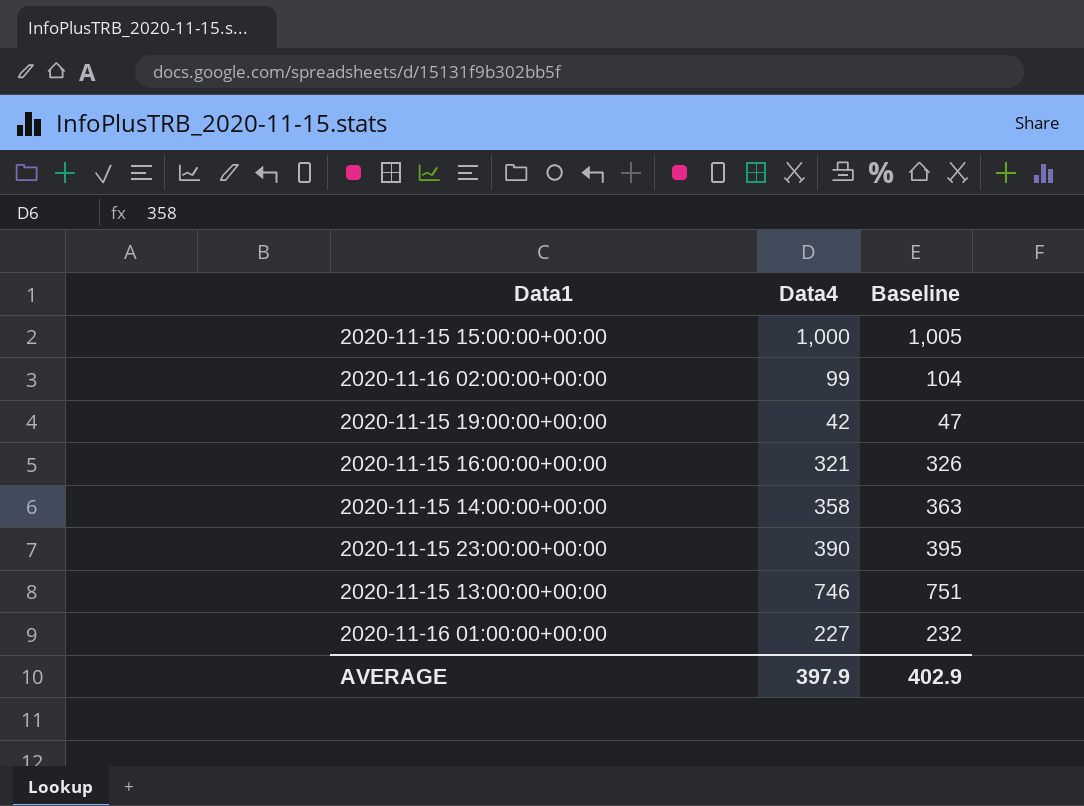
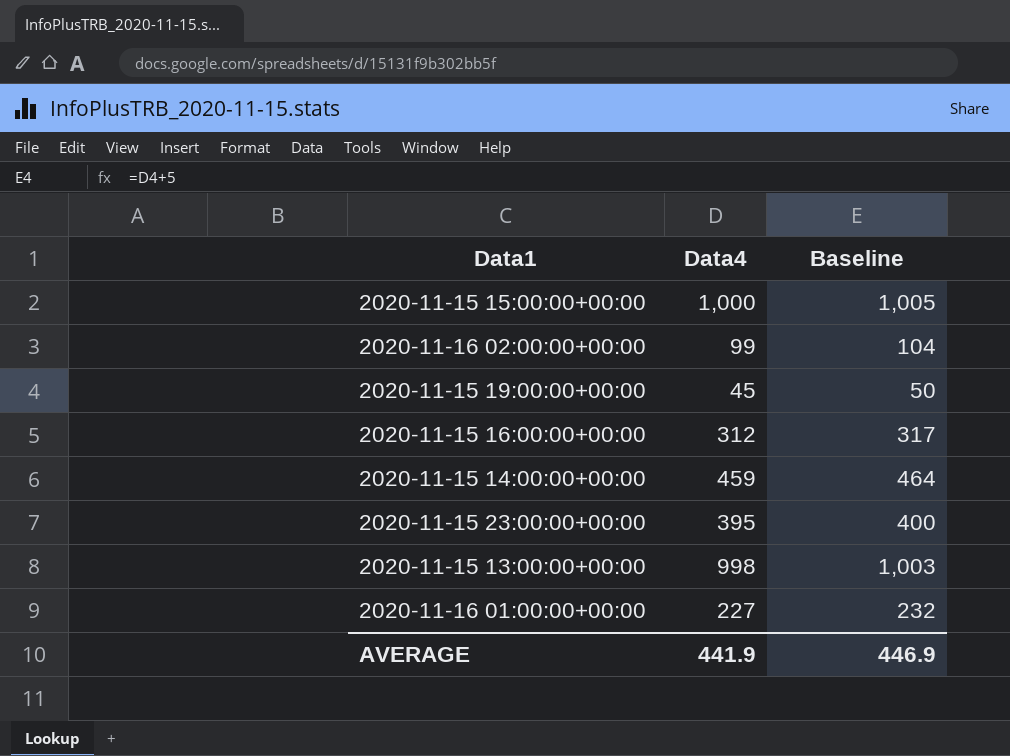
2020-11-15 19:00:00+00:00 | Data4: 42 -> 45
2020-11-15 19:00:00+00:00 | Baseline: 47 -> 50
2020-11-15 16:00:00+00:00 | Data4: 321 -> 312
2020-11-15 16:00:00+00:00 | Baseline: 326 -> 317
2020-11-15 14:00:00+00:00 | Data4: 358 -> 459
2020-11-15 14:00:00+00:00 | Baseline: 363 -> 464
2020-11-15 23:00:00+00:00 | Data4: 390 -> 395
2020-11-15 23:00:00+00:00 | Baseline: 395 -> 400
2020-11-15 13:00:00+00:00 | Data4: 746 -> 998
2020-11-15 13:00:00+00:00 | Baseline: 751 -> 1,003
AVERAGE | Data4: 397.9 -> 441.9
AVERAGE | Baseline: 402.9 -> 446.9

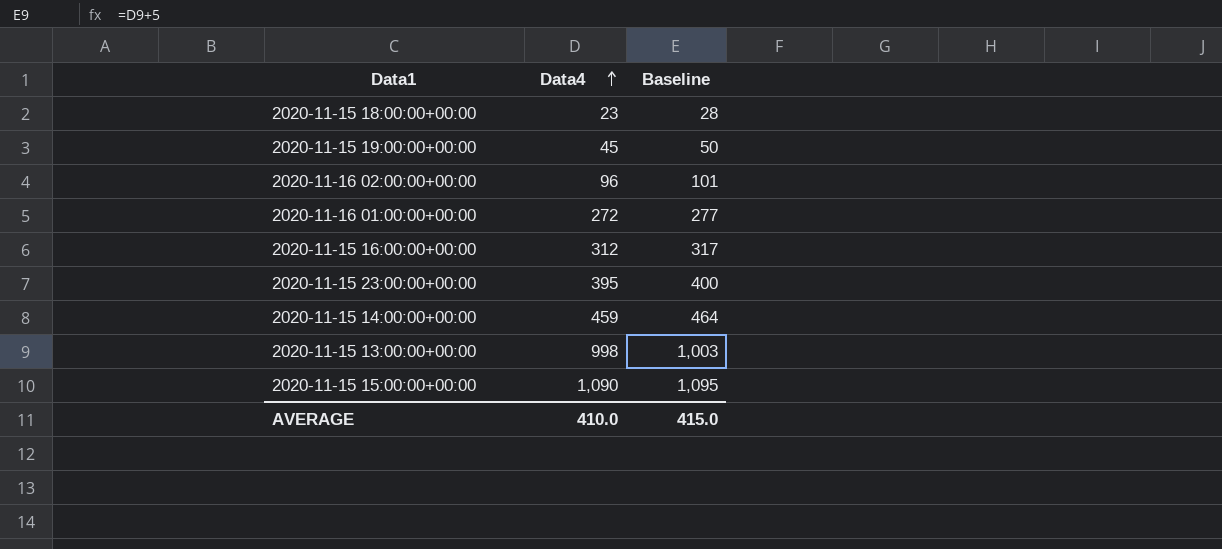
row order: none -> Data4 ascending
row 2020-11-15 18:00:00+00:00: none -> 23 | 28
2020-11-16 02:00:00+00:00 | Data4: 99 -> 96
2020-11-16 02:00:00+00:00 | Baseline: 104 -> 101
2020-11-16 01:00:00+00:00 | Data4: 227 -> 272
2020-11-16 01:00:00+00:00 | Baseline: 232 -> 277
2020-11-15 15:00:00+00:00 | Data4: 1,000 -> 1,090
2020-11-15 15:00:00+00:00 | Baseline: 1,005 -> 1,095
AVERAGE | Data4: 441.9 -> 410.0
AVERAGE | Baseline: 446.9 -> 415.0

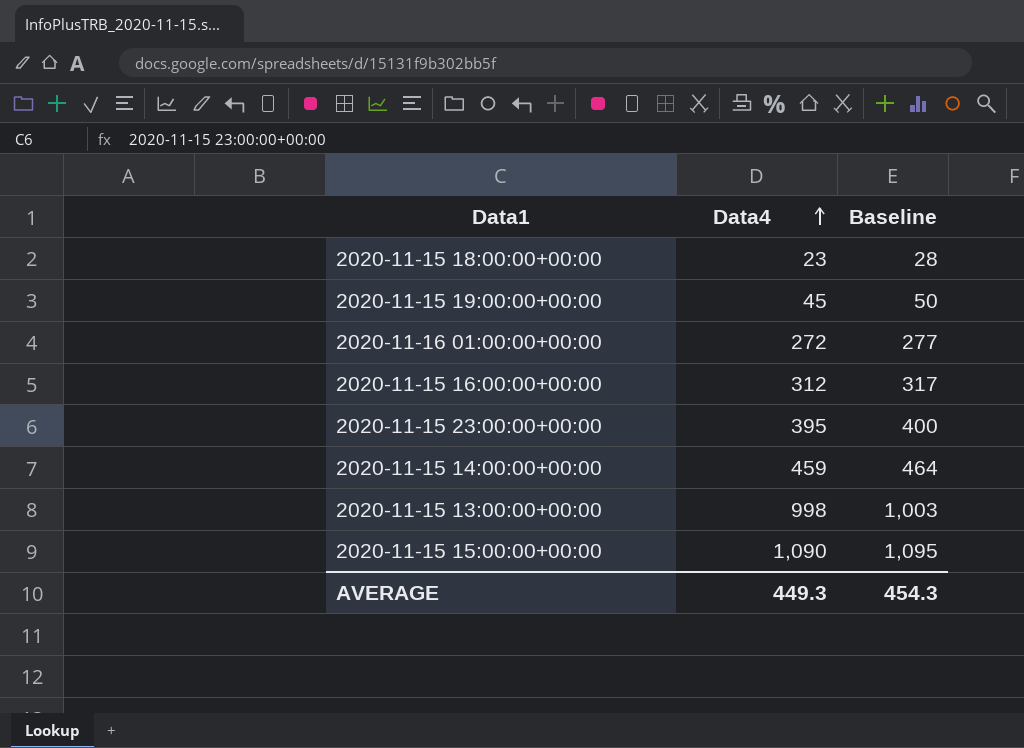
row 2020-11-16 02:00:00+00:00: 96 | 101 -> none
AVERAGE | Data4: 410.0 -> 449.3
AVERAGE | Baseline: 415.0 -> 454.3

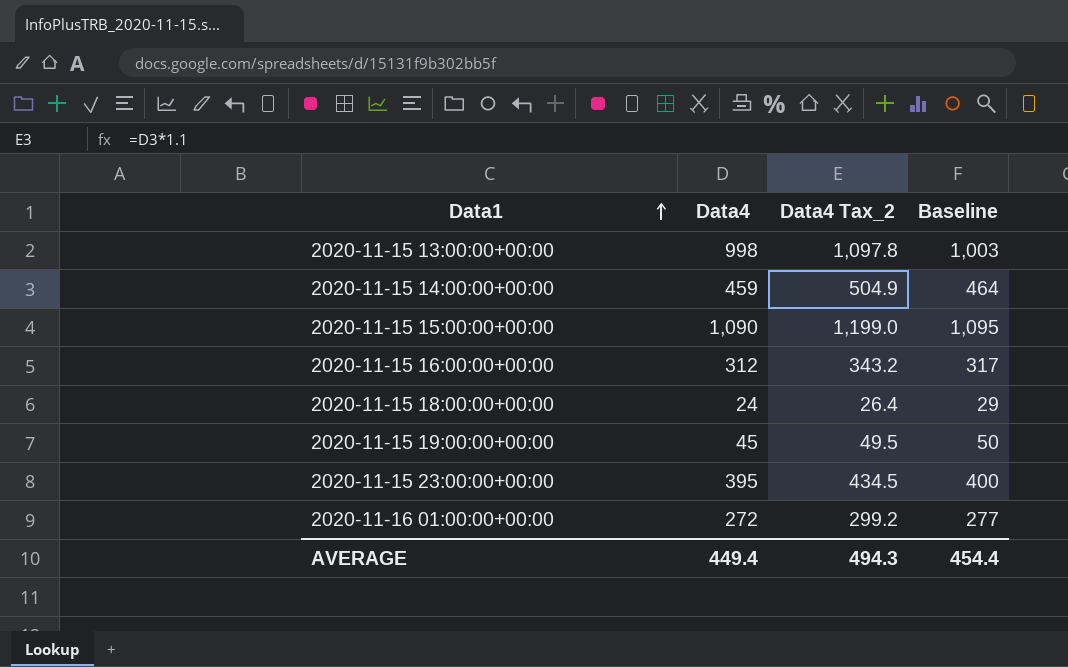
row order: Data4 ascending -> Data1 ascending
column Data4 Tax_2 | formula: none -> [Data4] * 1.1
2020-11-15 18:00:00+00:00 | Data4: 23 -> 24
2020-11-15 18:00:00+00:00 | Baseline: 28 -> 29
AVERAGE | Data4: 449.3 -> 449.4
AVERAGE | Baseline: 454.3 -> 454.4

